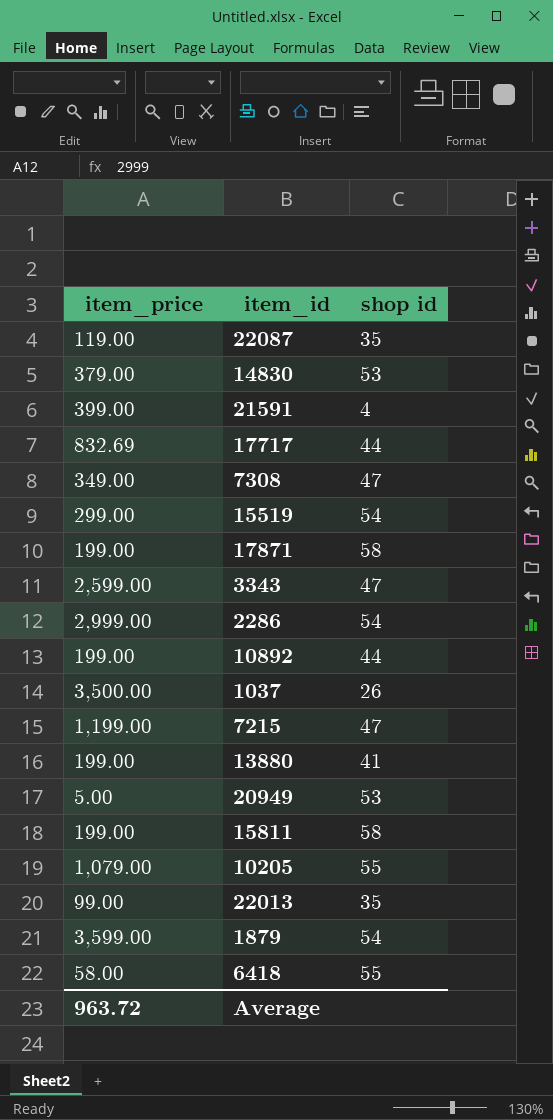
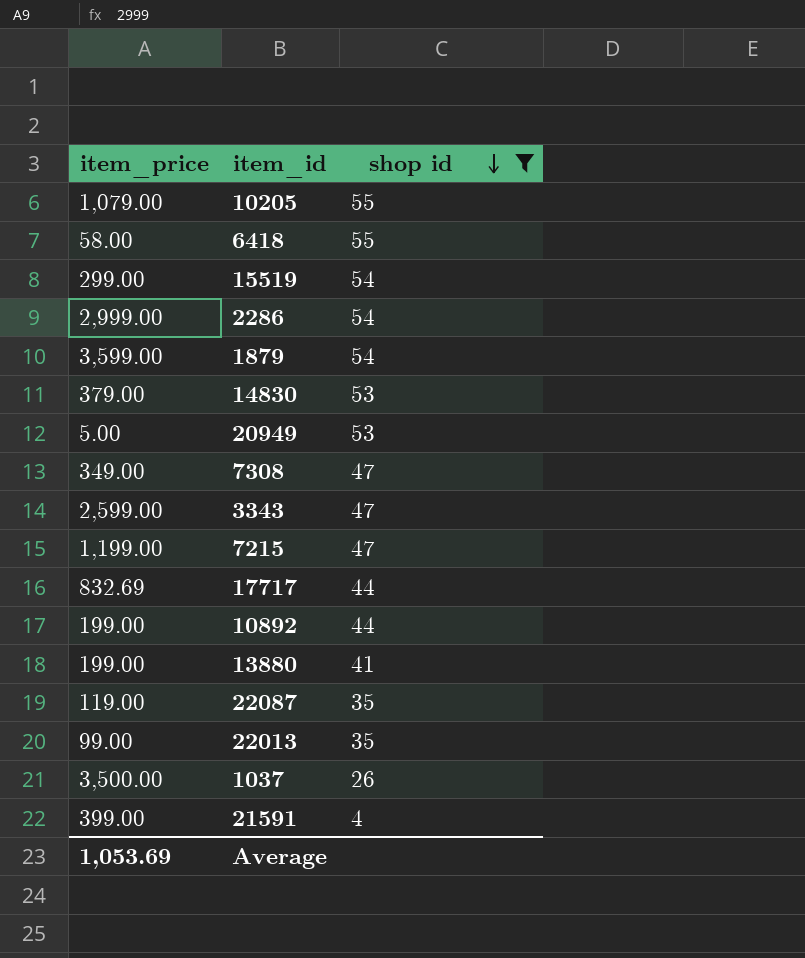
filter: none -> shop id != 58
row order: none -> shop id descending
Average | item_price: 963.72 -> 1,053.69

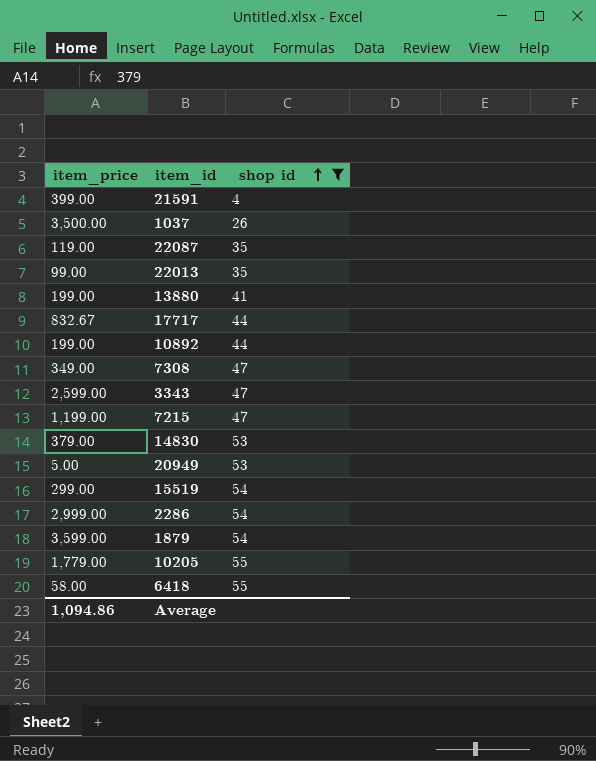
row order: shop id descending -> shop id ascending
17717 | item_price: 832.69 -> 832.67
10205 | item_price: 1,079.00 -> 1,779.00
Average | item_price: 1,053.69 -> 1,094.86

